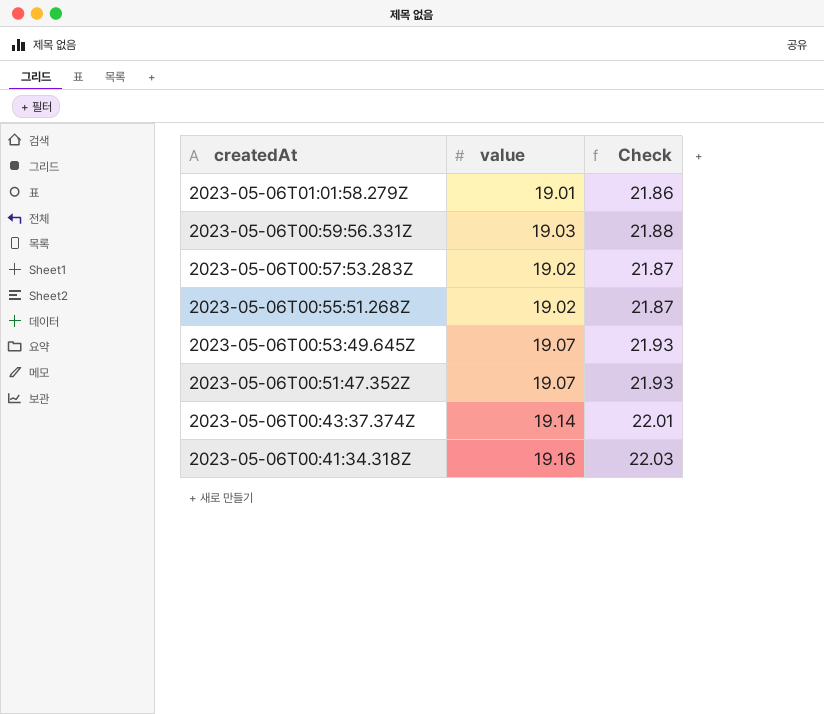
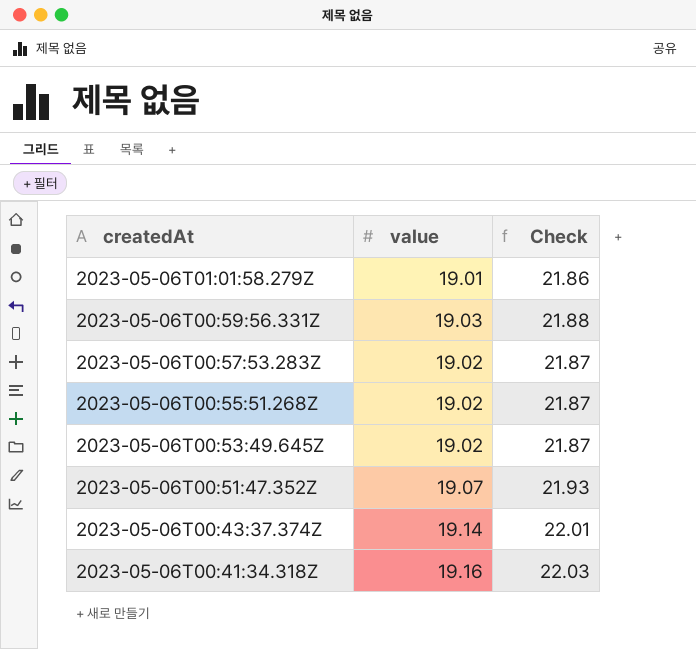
2023-05-06T00:53:49.645Z | value: 19.07 -> 19.02
2023-05-06T00:53:49.645Z | Check: 21.93 -> 21.87

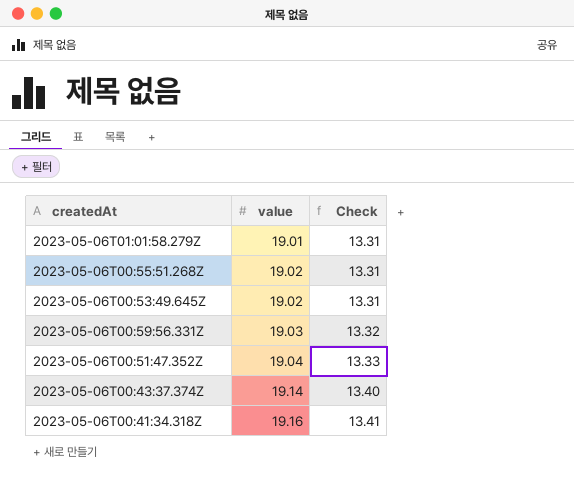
row order: createdAt descending -> value ascending
column Check | formula: [value] * 1.15 -> [value] * 0.7
row 2023-05-06T00:57:53.283Z: 19.02 | 21.87 -> none
2023-05-06T00:51:47.352Z | value: 19.07 -> 19.04

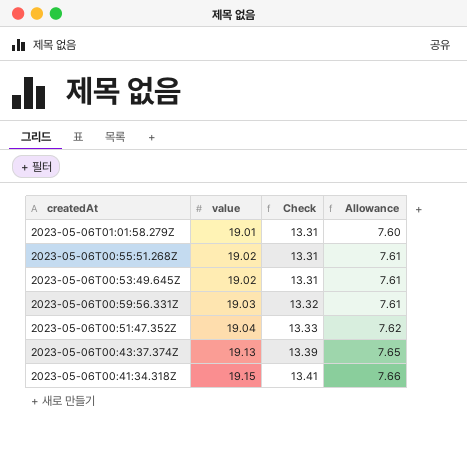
column Allowance | formula: none -> [value] * 0.4
2023-05-06T00:43:37.374Z | value: 19.14 -> 19.13
2023-05-06T00:43:37.374Z | Check: 13.40 -> 13.39
2023-05-06T00:41:34.318Z | value: 19.16 -> 19.15

